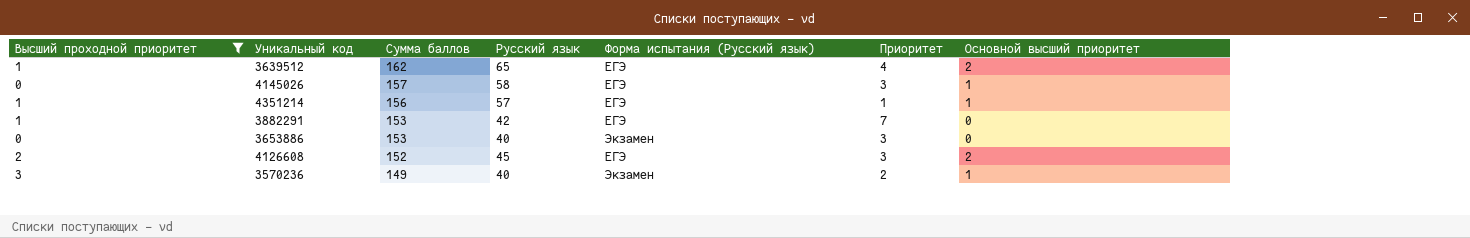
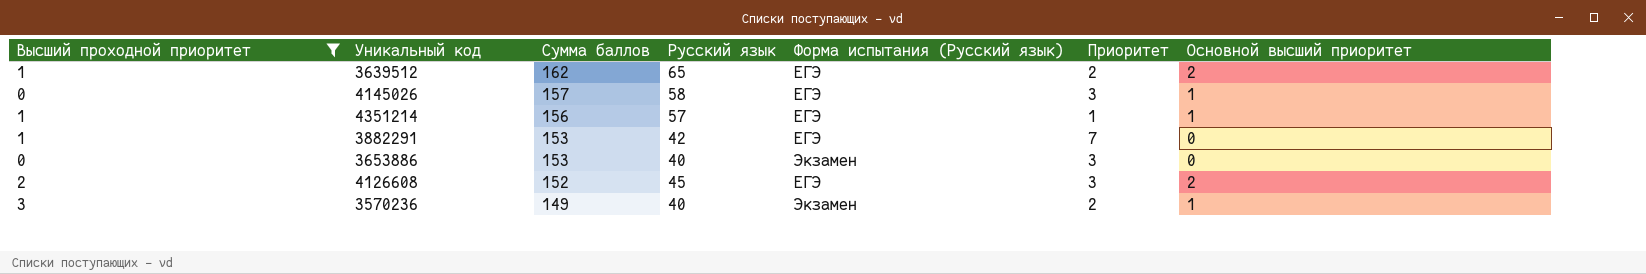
3639512 | Приоритет: 4 -> 2

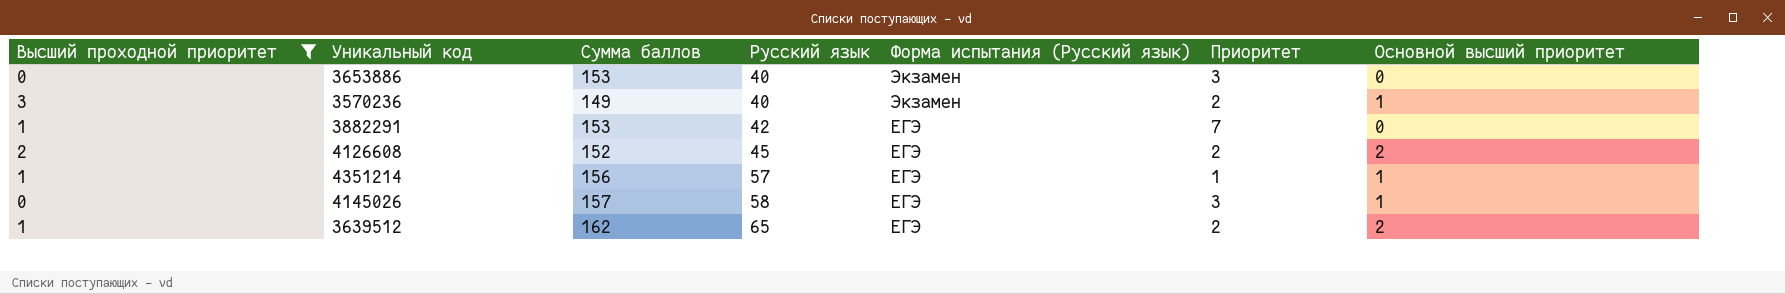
row order: Сумма баллов descending -> Русский язык ascending
4126608 | Приоритет: 3 -> 2

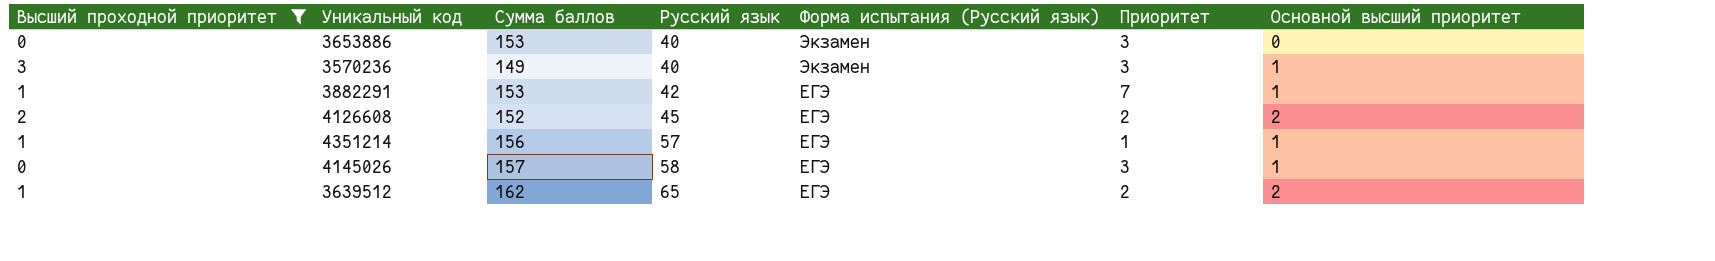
3570236 | Приоритет: 2 -> 3
3882291 | Основной высший приоритет: 0 -> 1

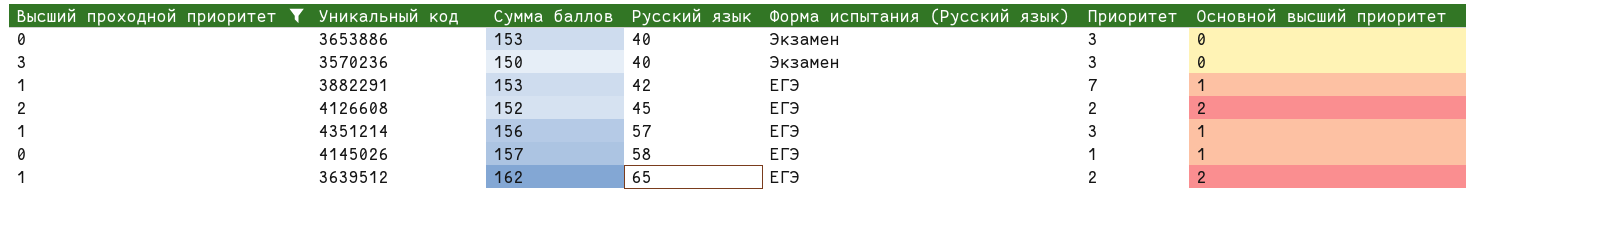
3570236 | Сумма баллов: 149 -> 150
3570236 | Основной высший приоритет: 1 -> 0
4351214 | Приоритет: 1 -> 3
4145026 | Приоритет: 3 -> 1

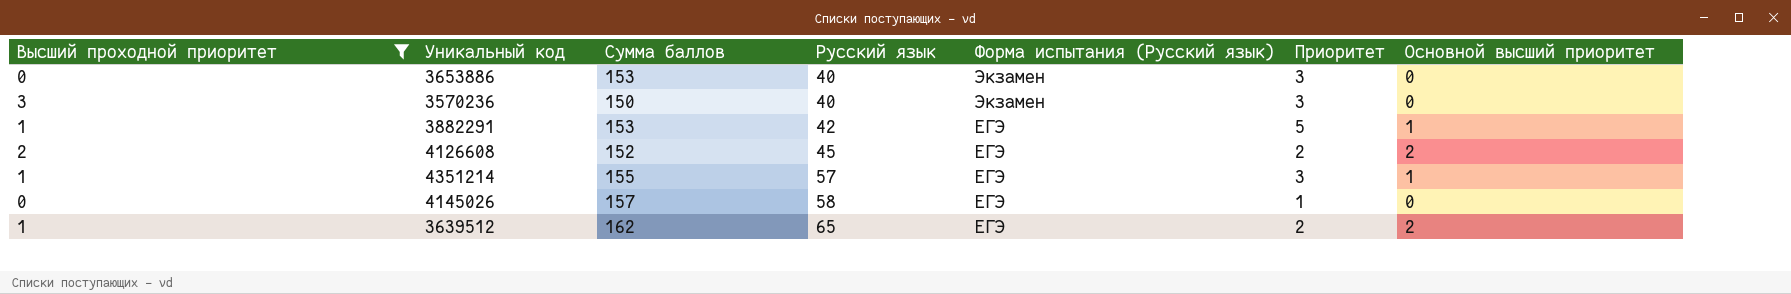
3882291 | Приоритет: 7 -> 5
4351214 | Сумма баллов: 156 -> 155
4145026 | Основной высший приоритет: 1 -> 0

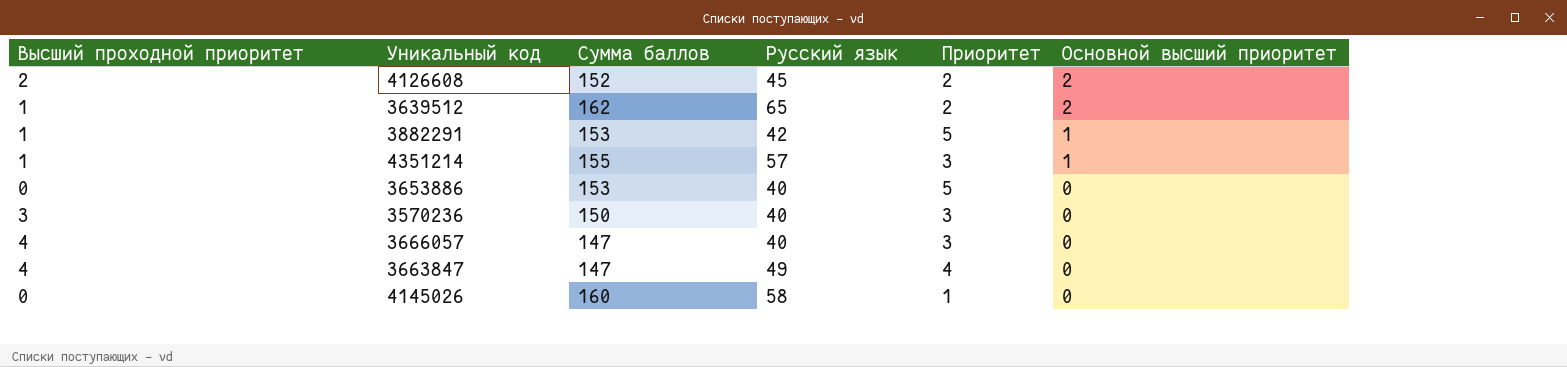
filter: Высший проходной приоритет != 4 -> none
row order: Русский язык ascending -> Основной высший приоритет descending
column Форма испытания (Русский язык) | position: 5 -> none
3653886 | Приоритет: 3 -> 5
4145026 | Сумма баллов: 157 -> 160

